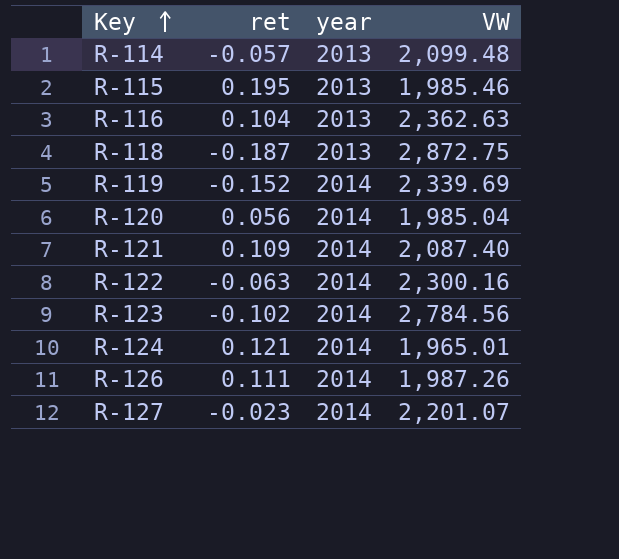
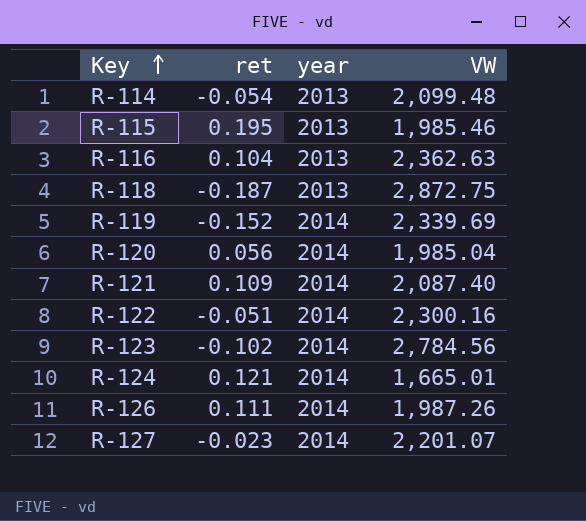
R-114 | ret: -0.057 -> -0.054
R-122 | ret: -0.063 -> -0.051
R-124 | VW: 1,965.01 -> 1,665.01

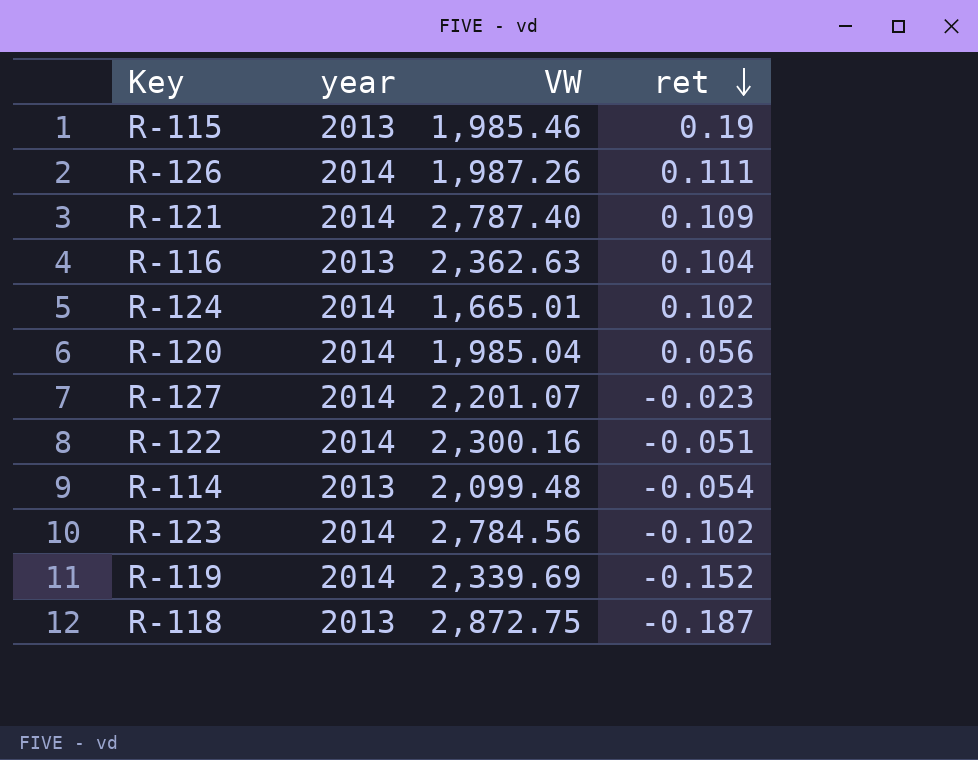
row order: Key ascending -> ret descending
column ret | position: 2 -> 4
R-115 | ret: 0.195 -> 0.19
R-121 | VW: 2,087.40 -> 2,787.40
R-124 | ret: 0.121 -> 0.102

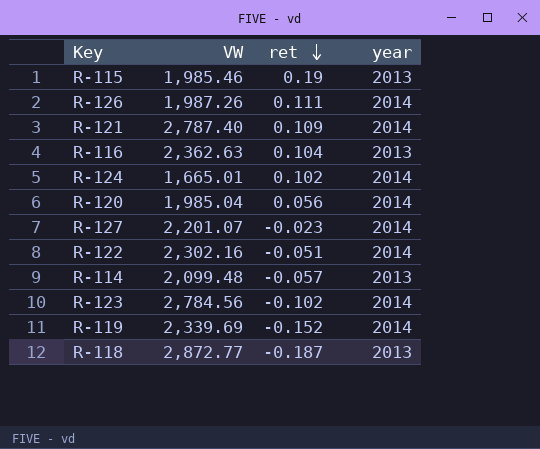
column year | position: 2 -> 4
R-122 | VW: 2,300.16 -> 2,302.16
R-114 | ret: -0.054 -> -0.057
R-118 | VW: 2,872.75 -> 2,872.77

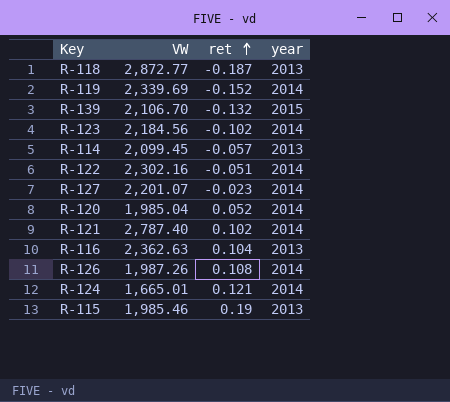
row order: ret descending -> ret ascending
row R-139: none -> 2,106.70 | -0.132 | 2015
R-123 | VW: 2,784.56 -> 2,184.56
R-114 | VW: 2,099.48 -> 2,099.45
R-120 | ret: 0.056 -> 0.052
R-121 | ret: 0.109 -> 0.102
R-126 | ret: 0.111 -> 0.108
R-124 | ret: 0.102 -> 0.121

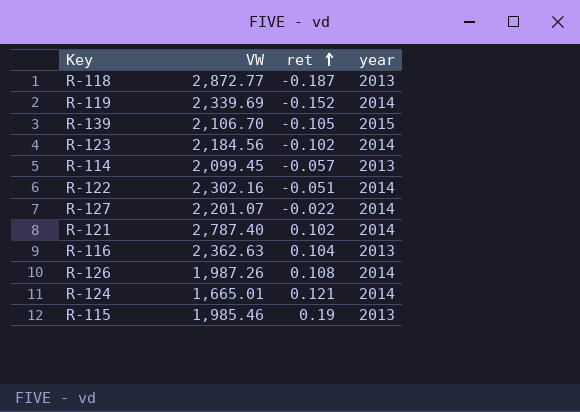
row R-120: 1,985.04 | 0.052 | 2014 -> none
R-139 | ret: -0.132 -> -0.105
R-127 | ret: -0.023 -> -0.022

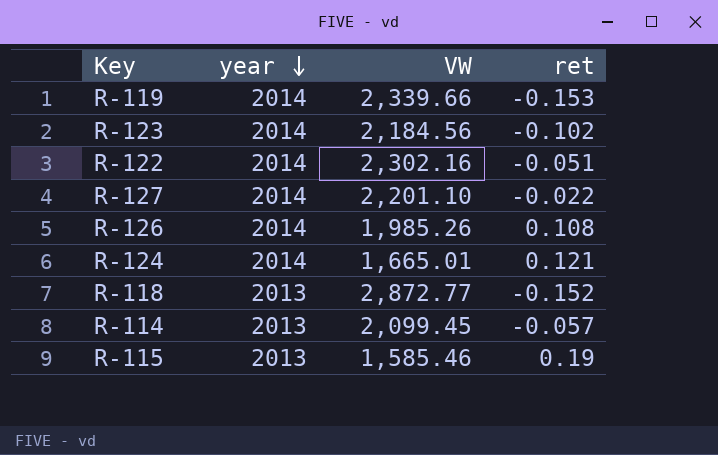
row order: ret ascending -> year descending
column year | position: 4 -> 2
row R-139: 2,106.70 | -0.105 | 2015 -> none
row R-121: 2,787.40 | 0.102 | 2014 -> none
row R-116: 2,362.63 | 0.104 | 2013 -> none
R-119 | VW: 2,339.69 -> 2,339.66
R-119 | ret: -0.152 -> -0.153
R-127 | VW: 2,201.07 -> 2,201.10
R-126 | VW: 1,987.26 -> 1,985.26
R-118 | ret: -0.187 -> -0.152
R-115 | VW: 1,985.46 -> 1,585.46

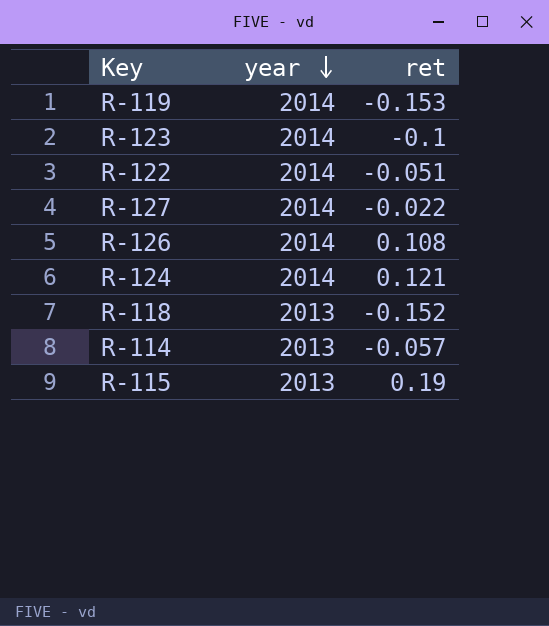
column VW | position: 3 -> none
R-123 | ret: -0.102 -> -0.1

